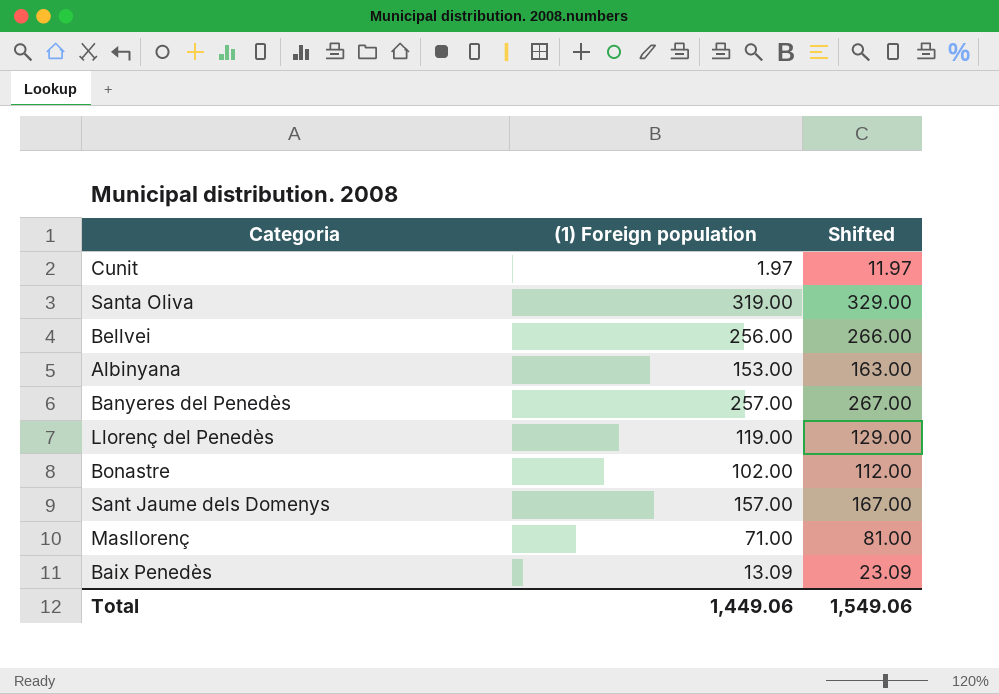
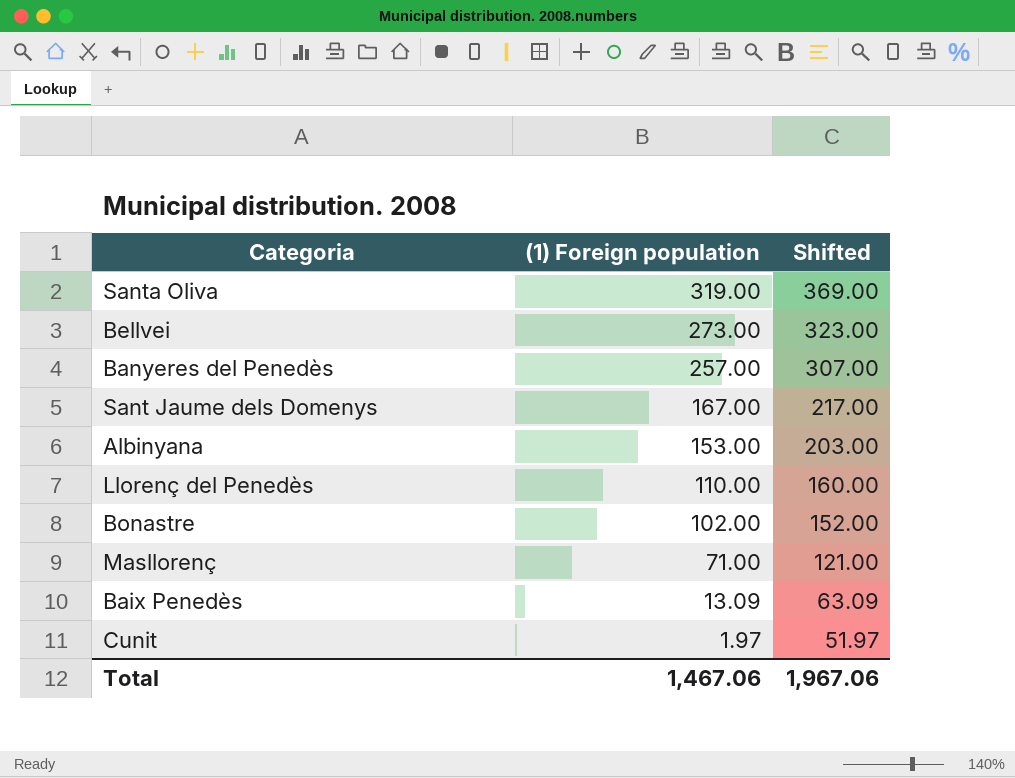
row order: none -> (1) Foreign population descending
column Shifted | formula: [(1) Foreign population] + 10 -> [(1) Foreign population] + 50
Bellvei | (1) Foreign population: 256.00 -> 273.00
Sant Jaume dels Domenys | (1) Foreign population: 157.00 -> 167.00
Llorenç del Penedès | (1) Foreign population: 119.00 -> 110.00
Total | (1) Foreign population: 1,449.06 -> 1,467.06
Total | Shifted: 1,549.06 -> 1,967.06

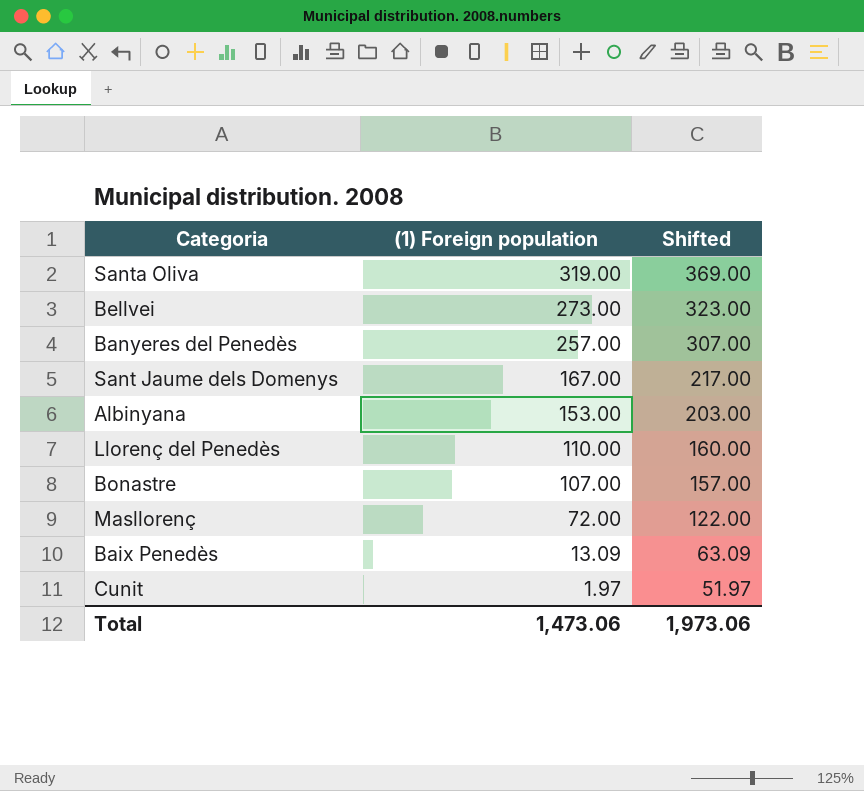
Bonastre | (1) Foreign population: 102.00 -> 107.00
Bonastre | Shifted: 152.00 -> 157.00
Masllorenç | (1) Foreign population: 71.00 -> 72.00
Masllorenç | Shifted: 121.00 -> 122.00
Total | (1) Foreign population: 1,467.06 -> 1,473.06
Total | Shifted: 1,967.06 -> 1,973.06

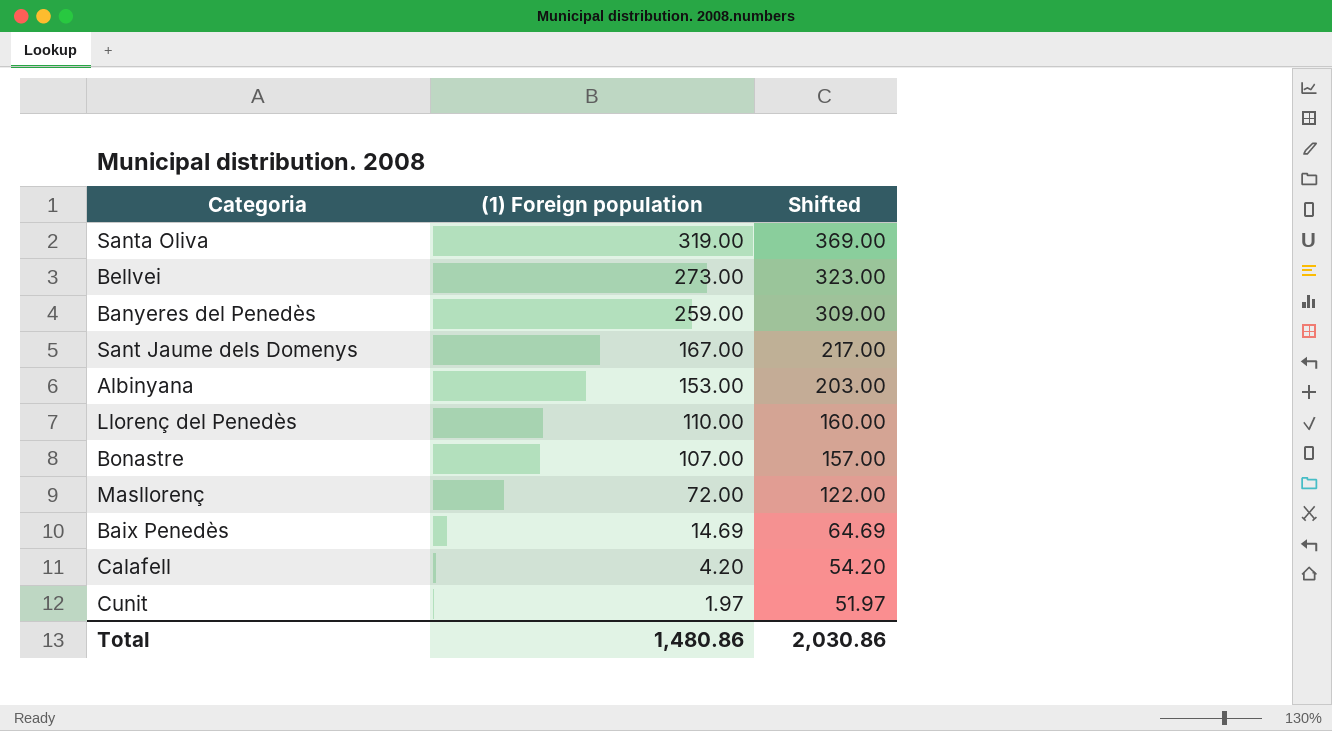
Banyeres del Penedès | (1) Foreign population: 257.00 -> 259.00
Banyeres del Penedès | Shifted: 307.00 -> 309.00
Baix Penedès | (1) Foreign population: 13.09 -> 14.69
Baix Penedès | Shifted: 63.09 -> 64.69
row Calafell: none -> 4.20 | 54.20
Total | (1) Foreign population: 1,473.06 -> 1,480.86
Total | Shifted: 1,973.06 -> 2,030.86

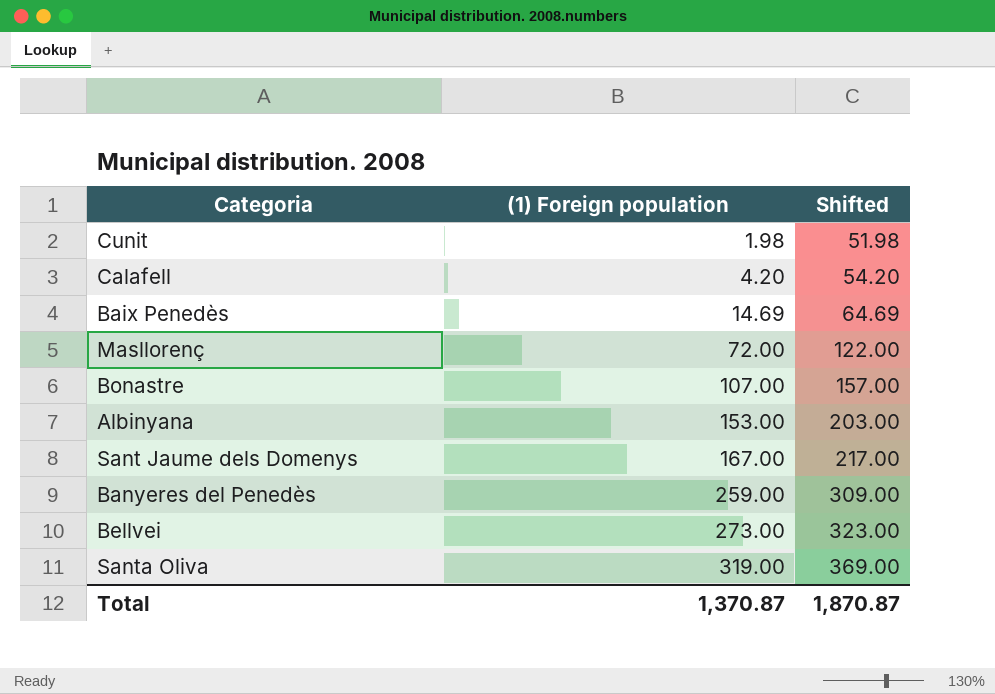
row order: (1) Foreign population descending -> (1) Foreign population ascending
row Llorenç del Penedès: 110.00 | 160.00 -> none
Cunit | (1) Foreign population: 1.97 -> 1.98
Cunit | Shifted: 51.97 -> 51.98
Total | (1) Foreign population: 1,480.86 -> 1,370.87
Total | Shifted: 2,030.86 -> 1,870.87

